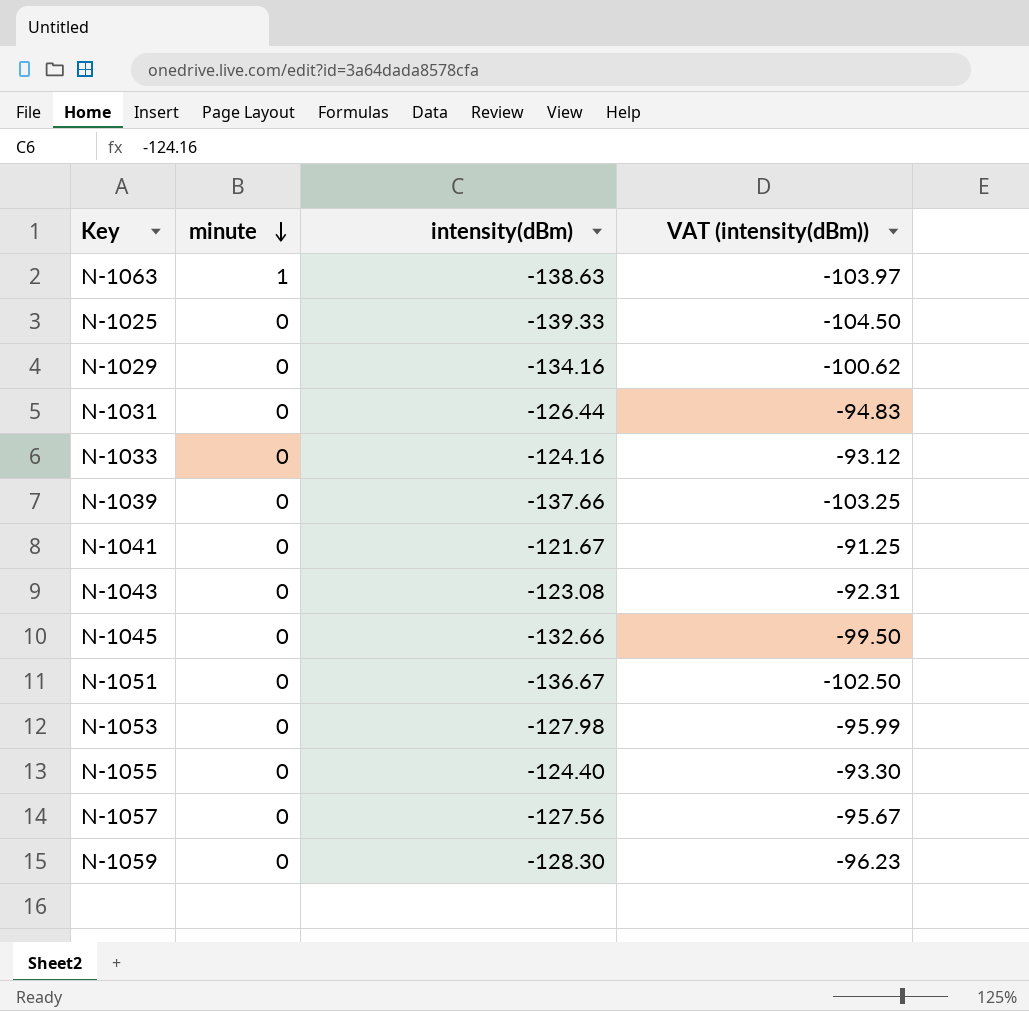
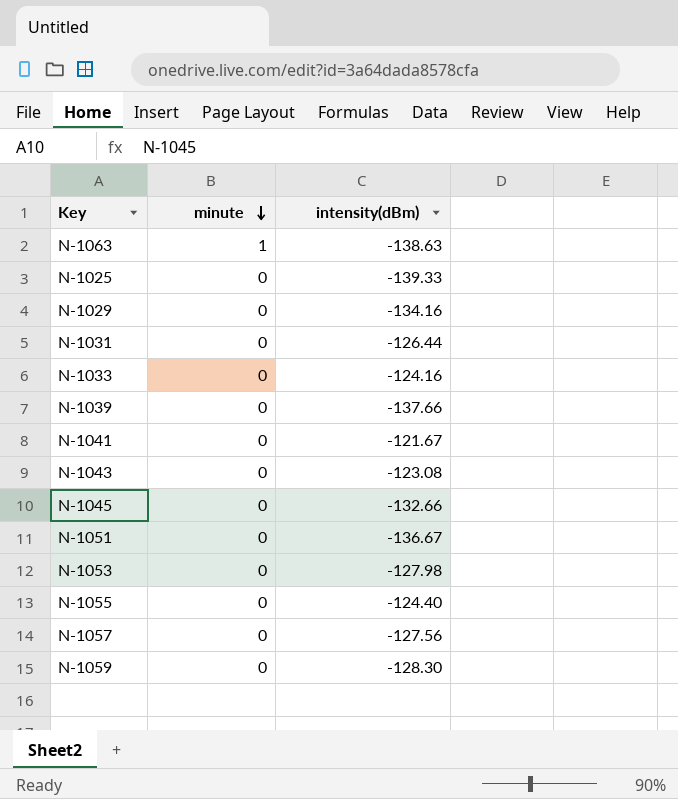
column VAT (intensity(dBm)) | formula: [intensity(dBm)] * 0.75 -> none

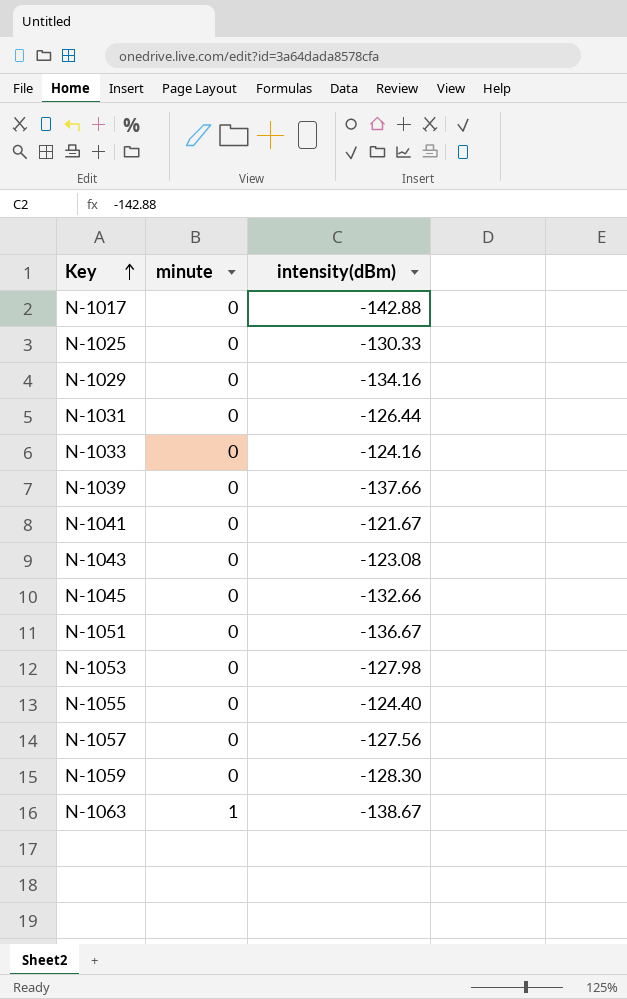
row order: minute descending -> Key ascending
row N-1017: none -> 0 | -142.88
N-1025 | intensity(dBm): -139.33 -> -130.33
N-1063 | intensity(dBm): -138.63 -> -138.67

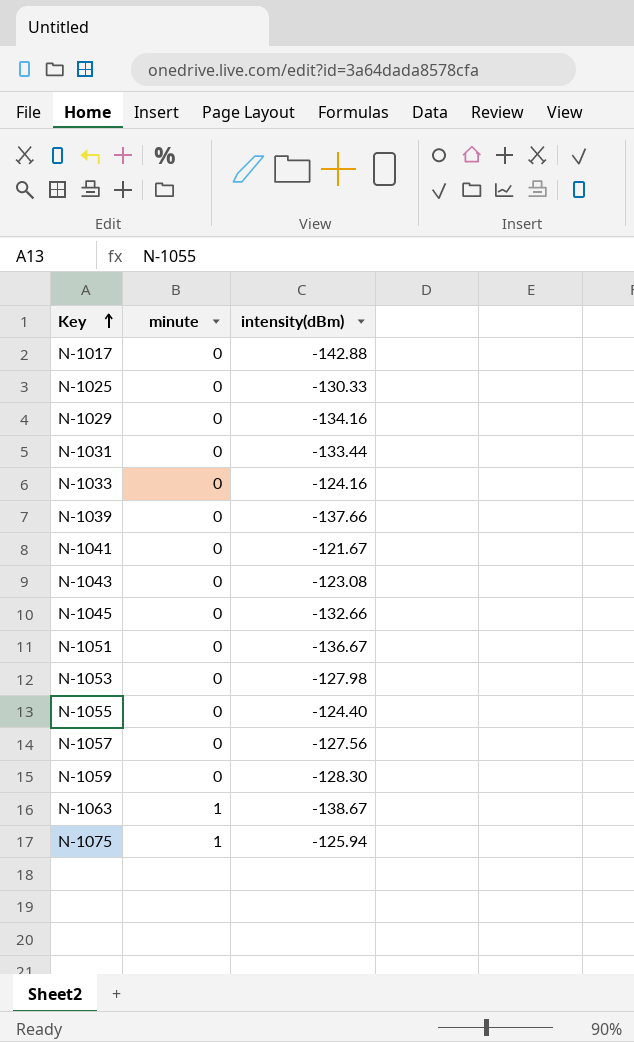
N-1031 | intensity(dBm): -126.44 -> -133.44
row N-1075: none -> 1 | -125.94

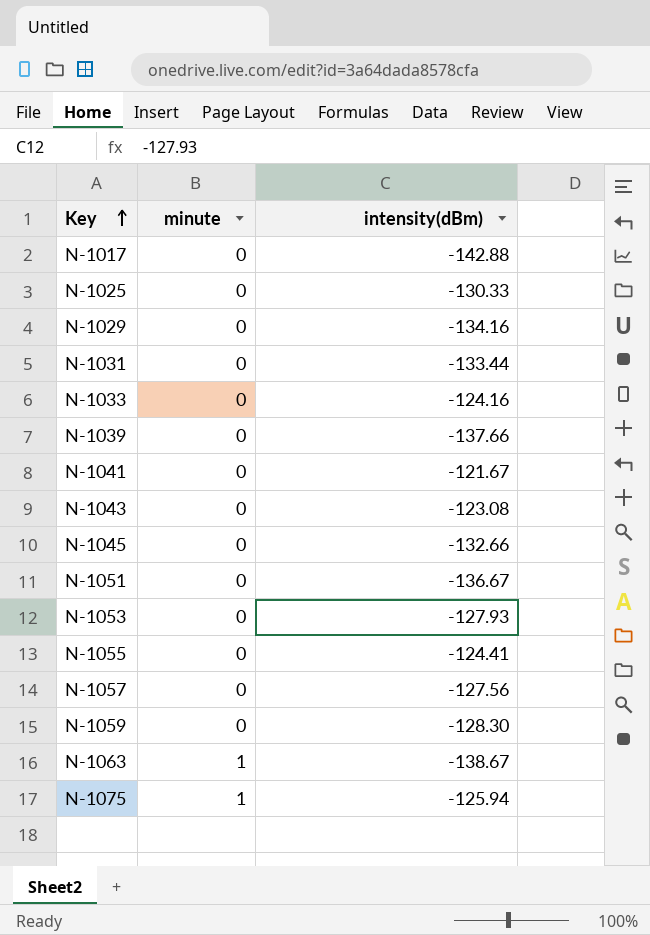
N-1053 | intensity(dBm): -127.98 -> -127.93
N-1055 | intensity(dBm): -124.40 -> -124.41

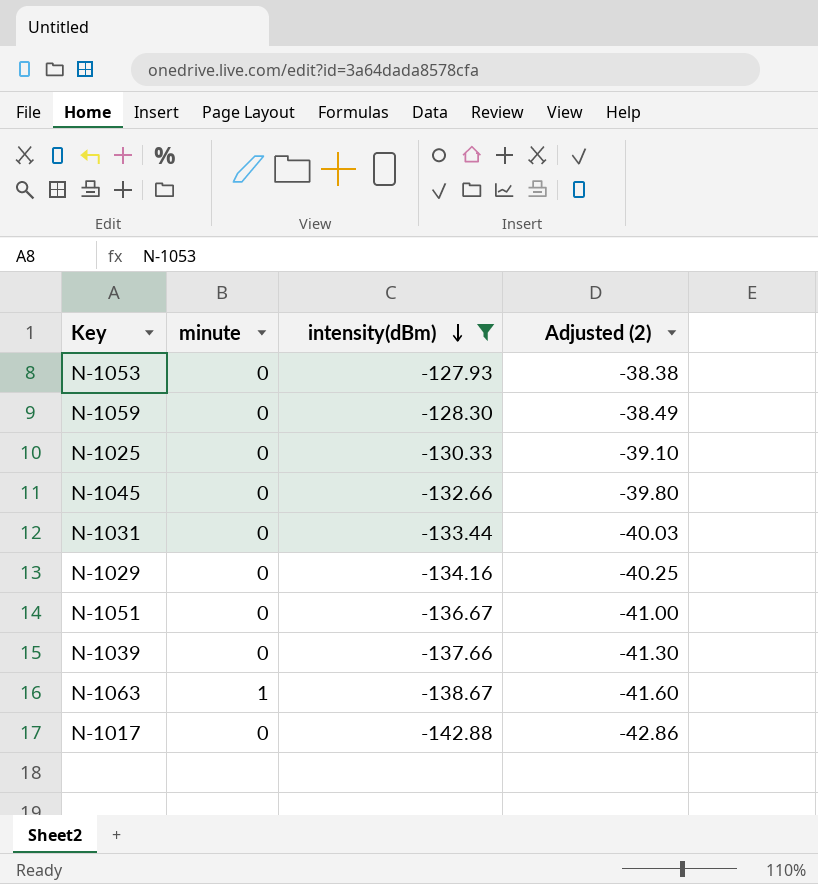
filter: none -> intensity(dBm) <= -127.93
row order: Key ascending -> intensity(dBm) descending
column Adjusted (2) | formula: none -> [intensity(dBm)] * 0.3

